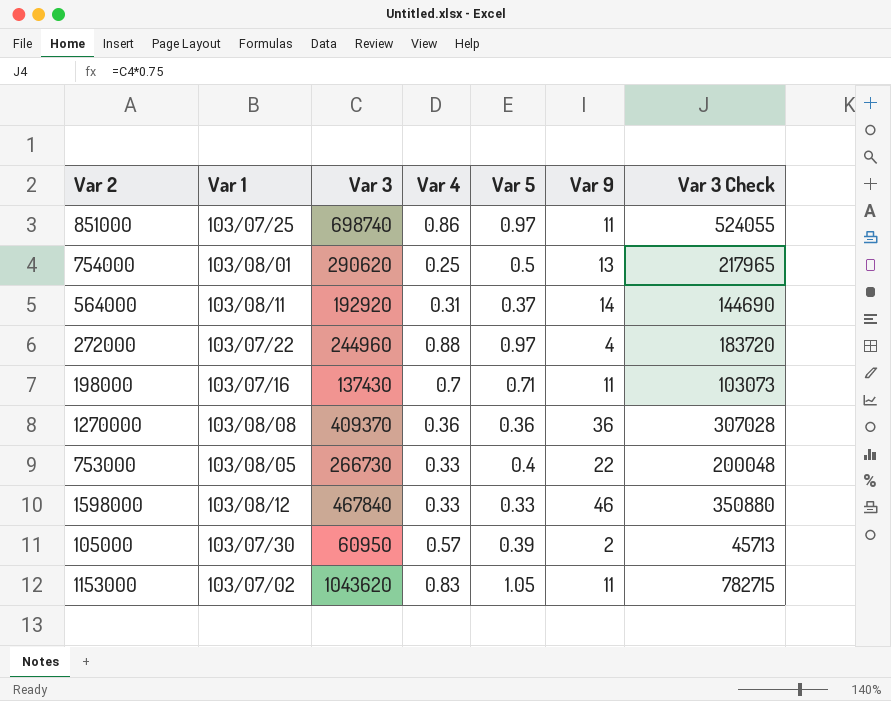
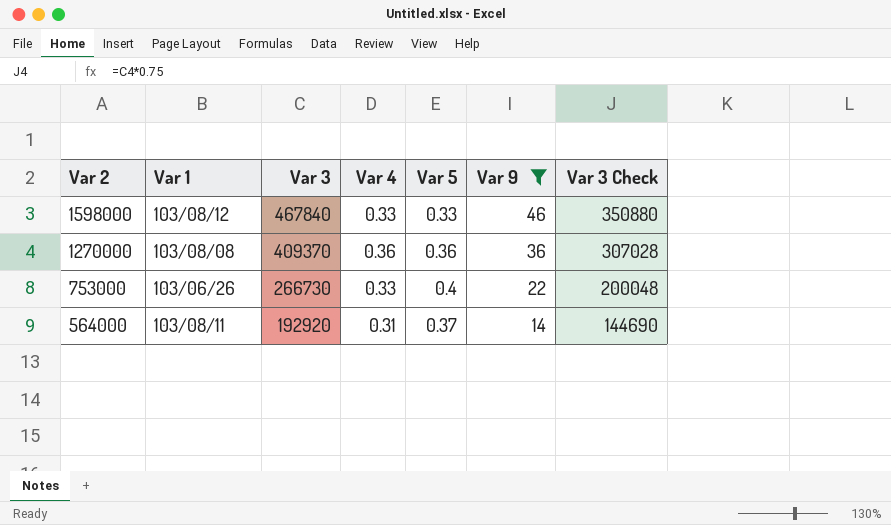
filter: none -> Var 9 >= 14
row order: none -> Var 2 descending
753000 | Var 1: 103/08/05 -> 103/06/26

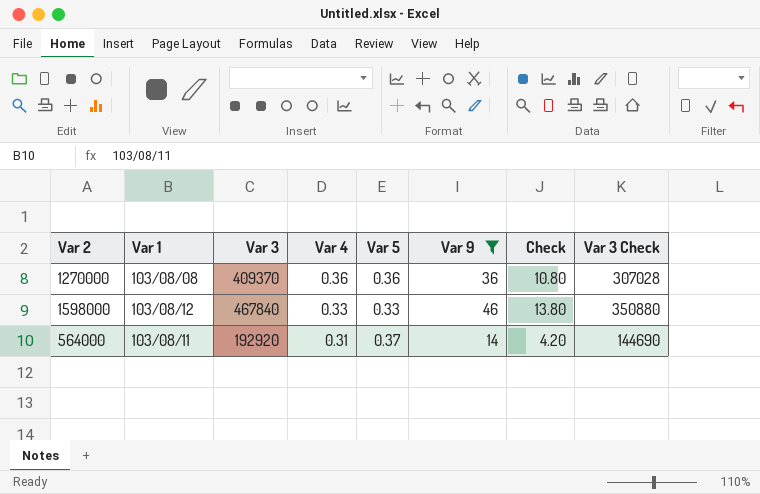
row order: Var 2 descending -> Var 4 descending
column Check | formula: none -> [Var 9] * 0.3
row 753000: 103/06/26 | 266730 | 0.33 | 0.4 | 22 | 200048 -> none

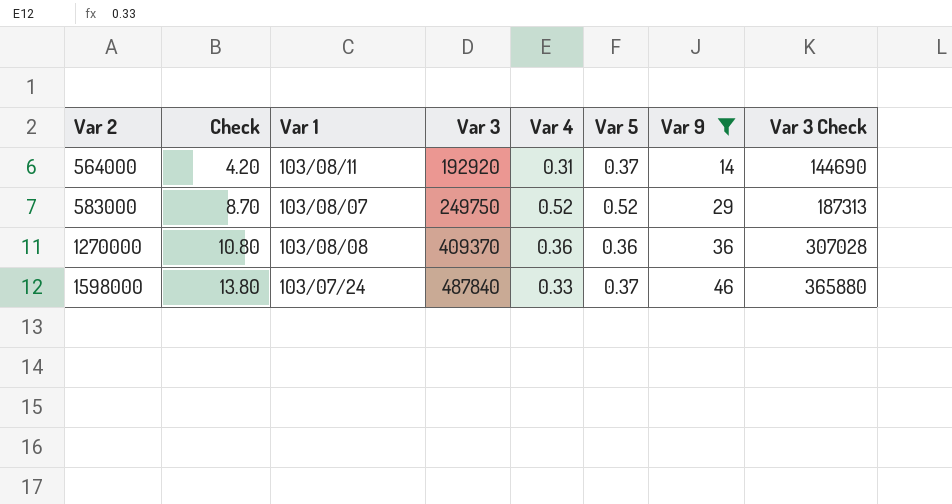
row order: Var 4 descending -> Var 2 ascending
column Check | position: 7 -> 2
row 583000: none -> 8.70 | 103/08/07 | 249750 | 0.52 | 0.52 | 29 | 187313
1598000 | Var 1: 103/08/12 -> 103/07/24
1598000 | Var 3: 467840 -> 487840
1598000 | Var 5: 0.33 -> 0.37
1598000 | Var 3 Check: 350880 -> 365880

